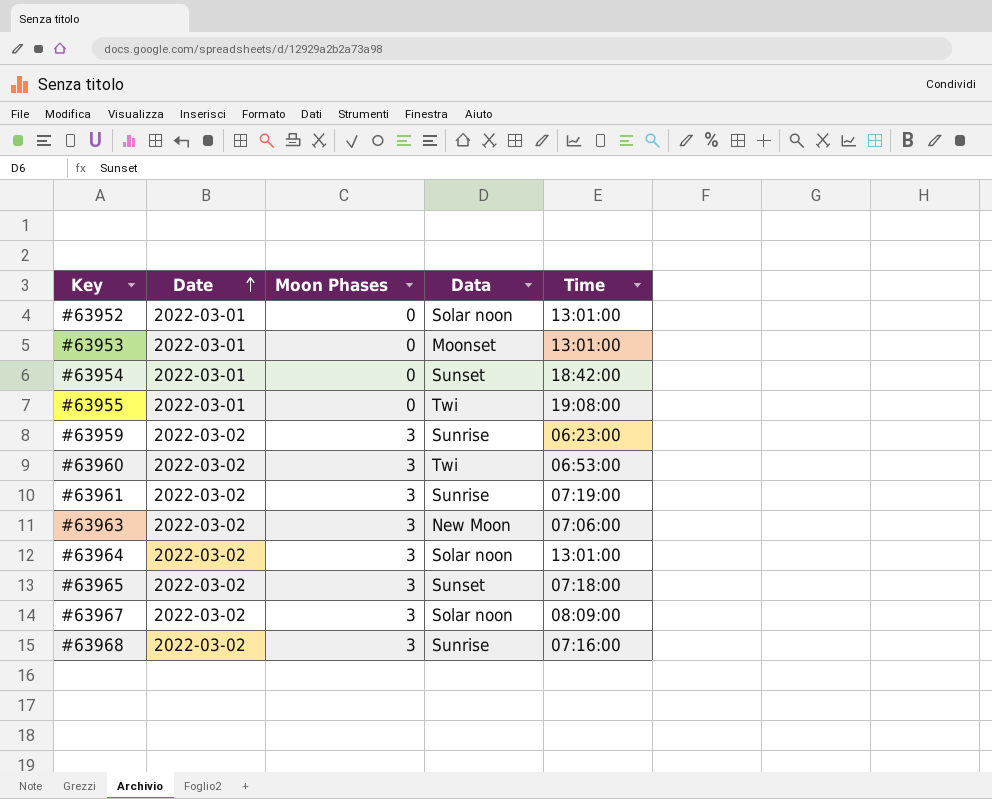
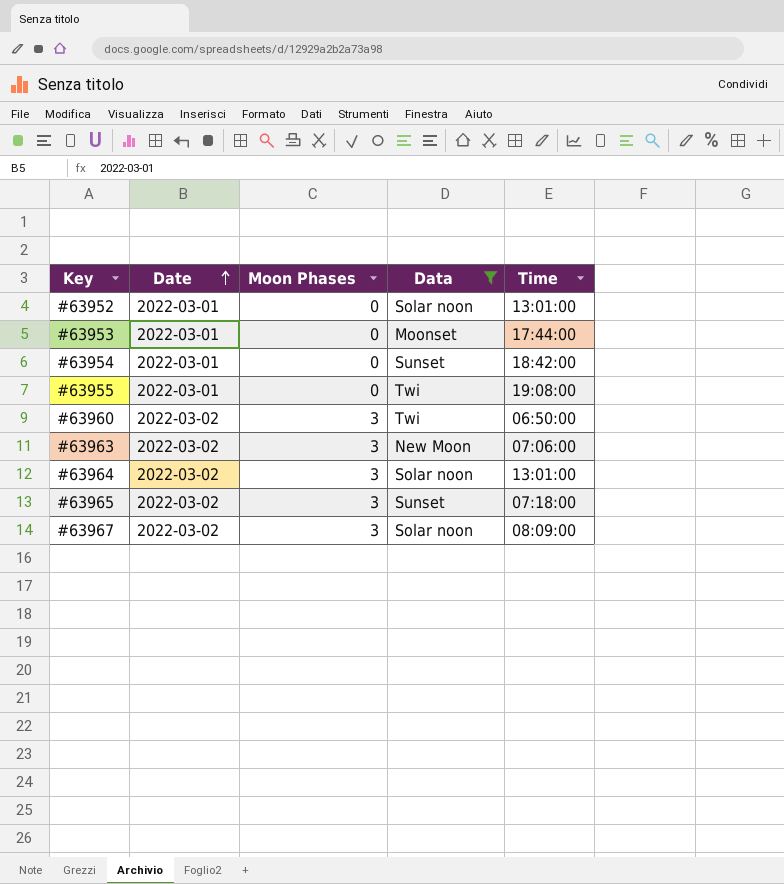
filter: none -> Data != Sunrise
#63953 | Time: 13:01:00 -> 17:44:00
#63960 | Time: 06:53:00 -> 06:50:00

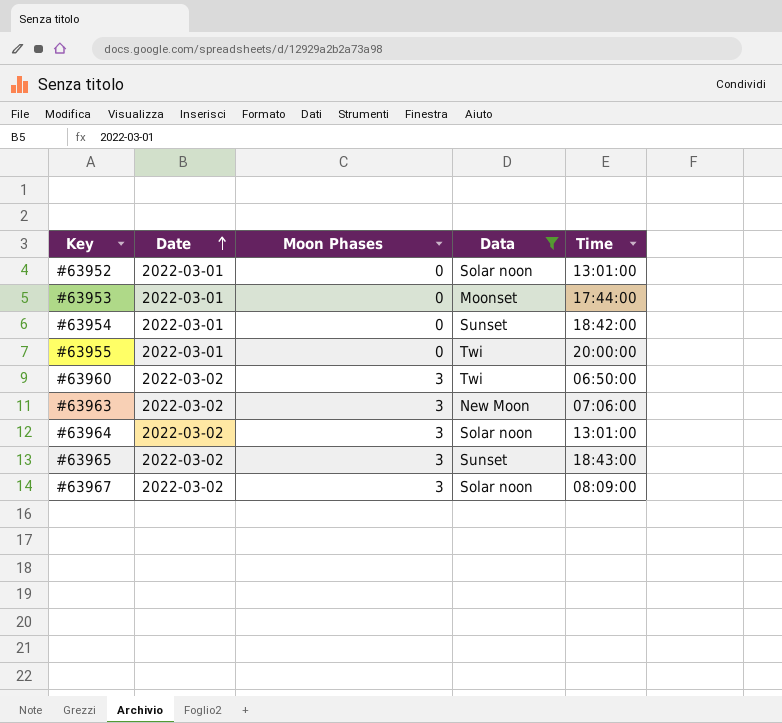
#63955 | Time: 19:08:00 -> 20:00:00
#63965 | Time: 07:18:00 -> 18:43:00

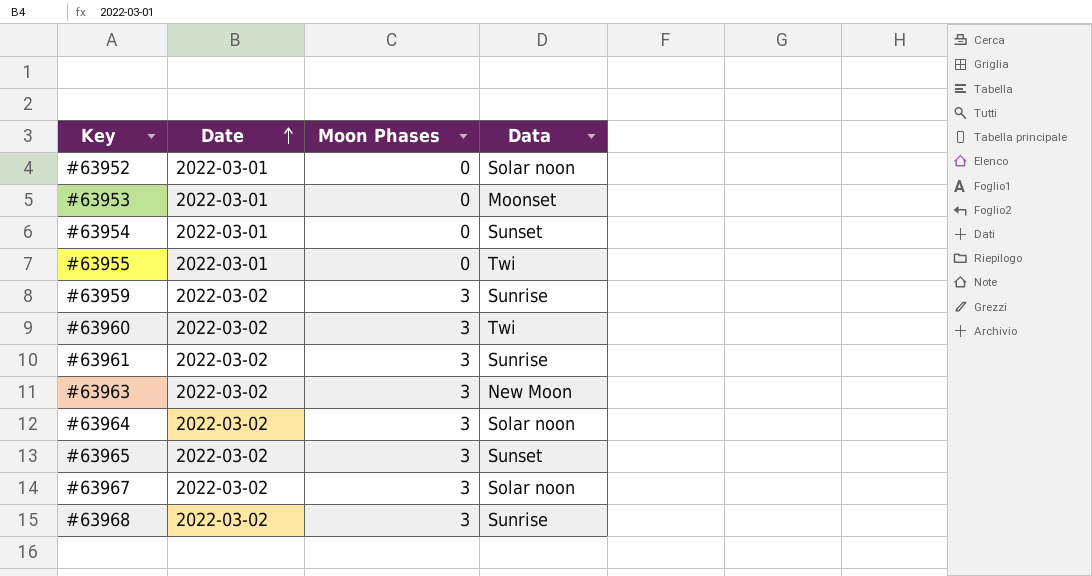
filter: Data != Sunrise -> none
column Time | position: 5 -> none

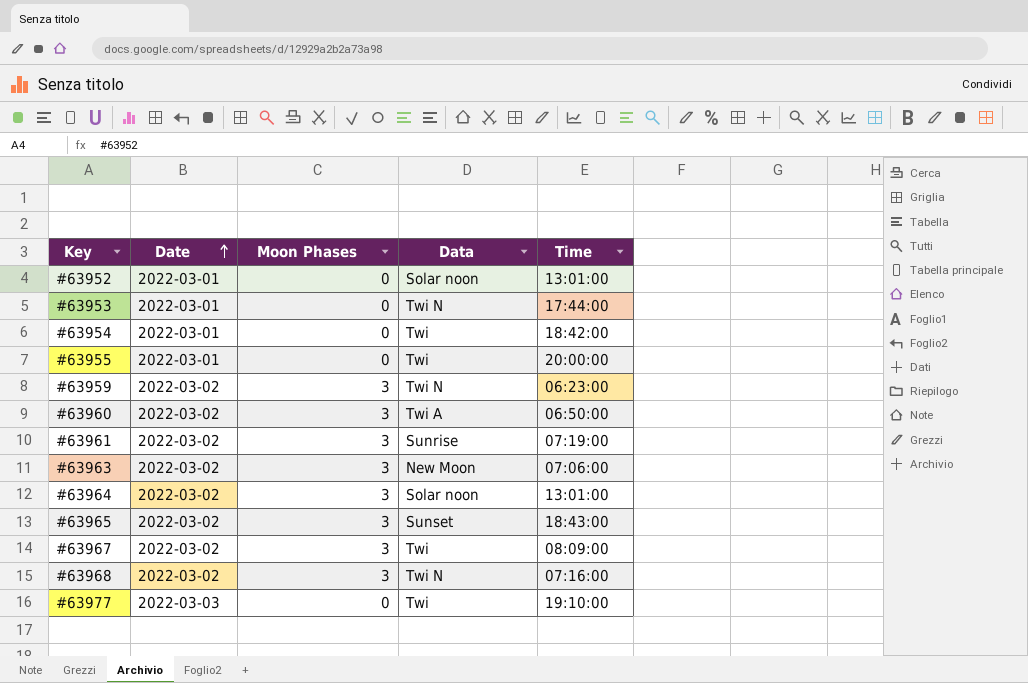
column Time | position: none -> 5
#63953 | Data: Moonset -> Twi N
#63954 | Data: Sunset -> Twi
#63959 | Data: Sunrise -> Twi N
#63960 | Data: Twi -> Twi A
#63967 | Data: Solar noon -> Twi
#63968 | Data: Sunrise -> Twi N
row #63977: none -> 2022-03-03 | 0 | Twi | 19:10:00

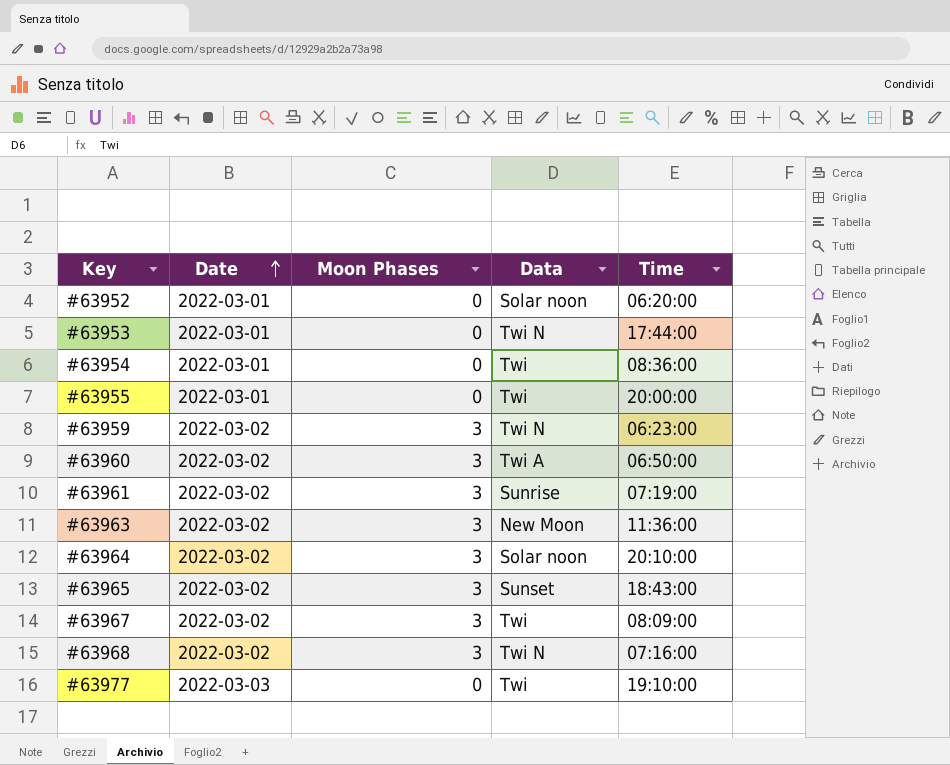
#63952 | Time: 13:01:00 -> 06:20:00
#63954 | Time: 18:42:00 -> 08:36:00
#63963 | Time: 07:06:00 -> 11:36:00
#63964 | Time: 13:01:00 -> 20:10:00

